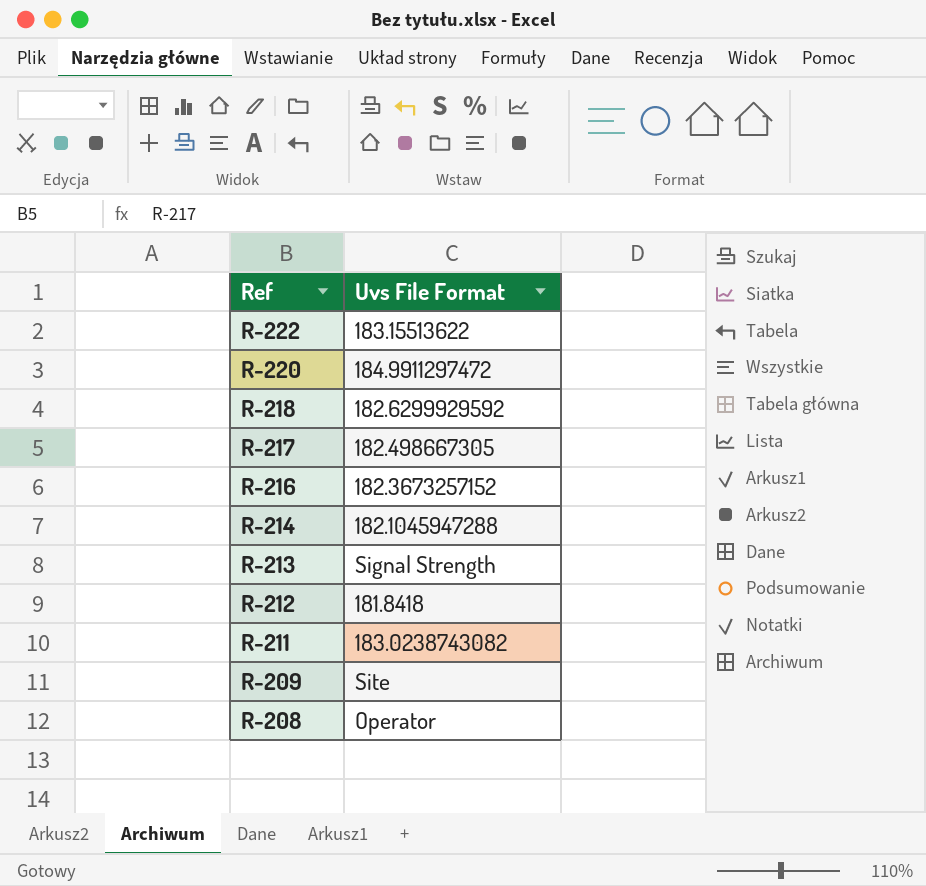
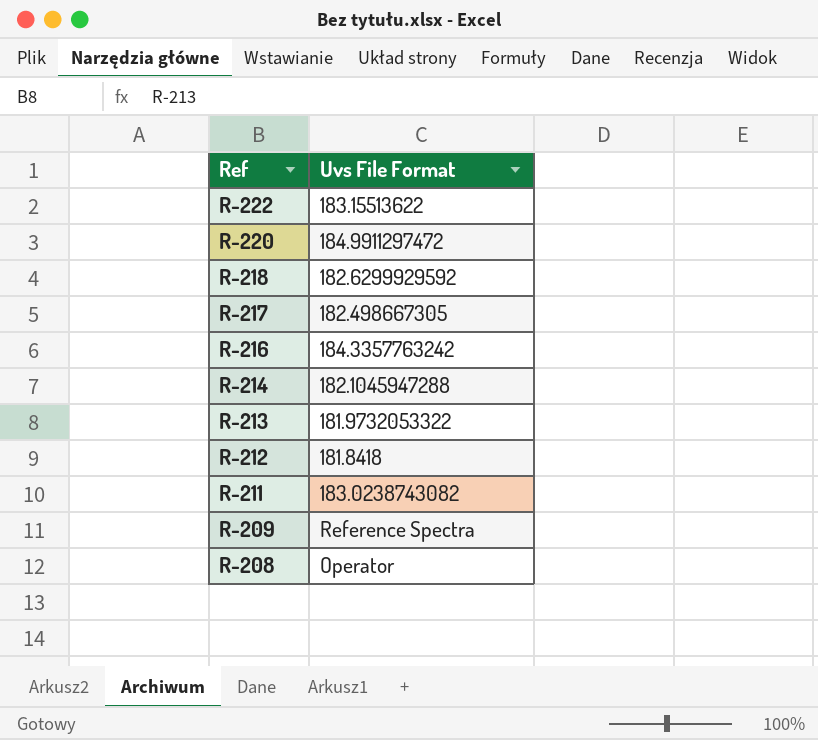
R-216 | Uvs File Format: 182.3673257152 -> 184.3357763242
R-213 | Uvs File Format: Signal Strength -> 181.9732053322
R-209 | Uvs File Format: Site -> Reference Spectra

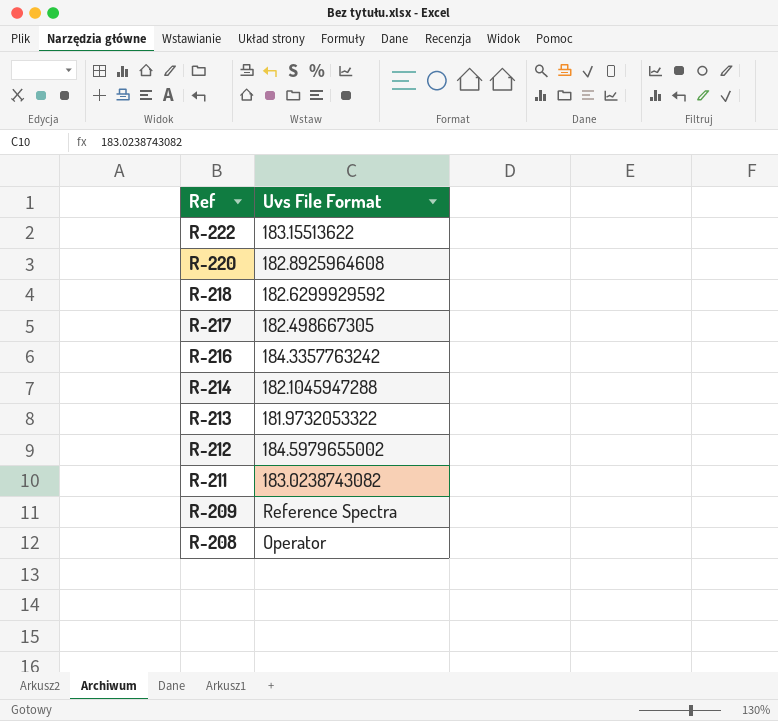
R-220 | Uvs File Format: 184.9911297472 -> 182.8925964608
R-212 | Uvs File Format: 181.8418 -> 184.5979655002

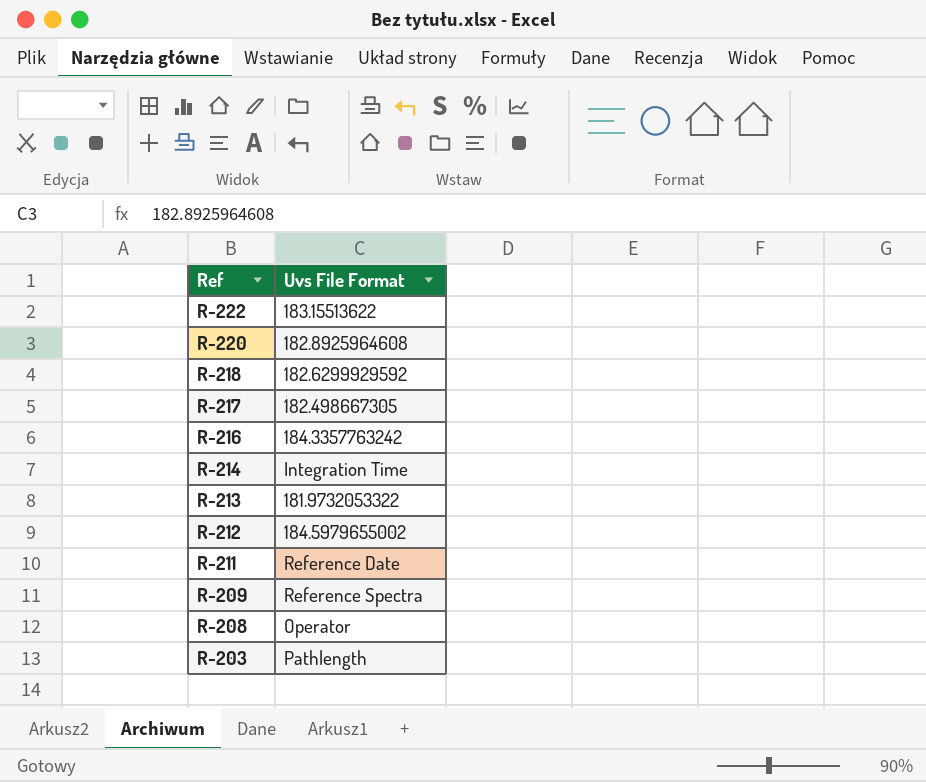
R-214 | Uvs File Format: 182.1045947288 -> Integration Time
R-211 | Uvs File Format: 183.0238743082 -> Reference Date
row R-203: none -> Pathlength

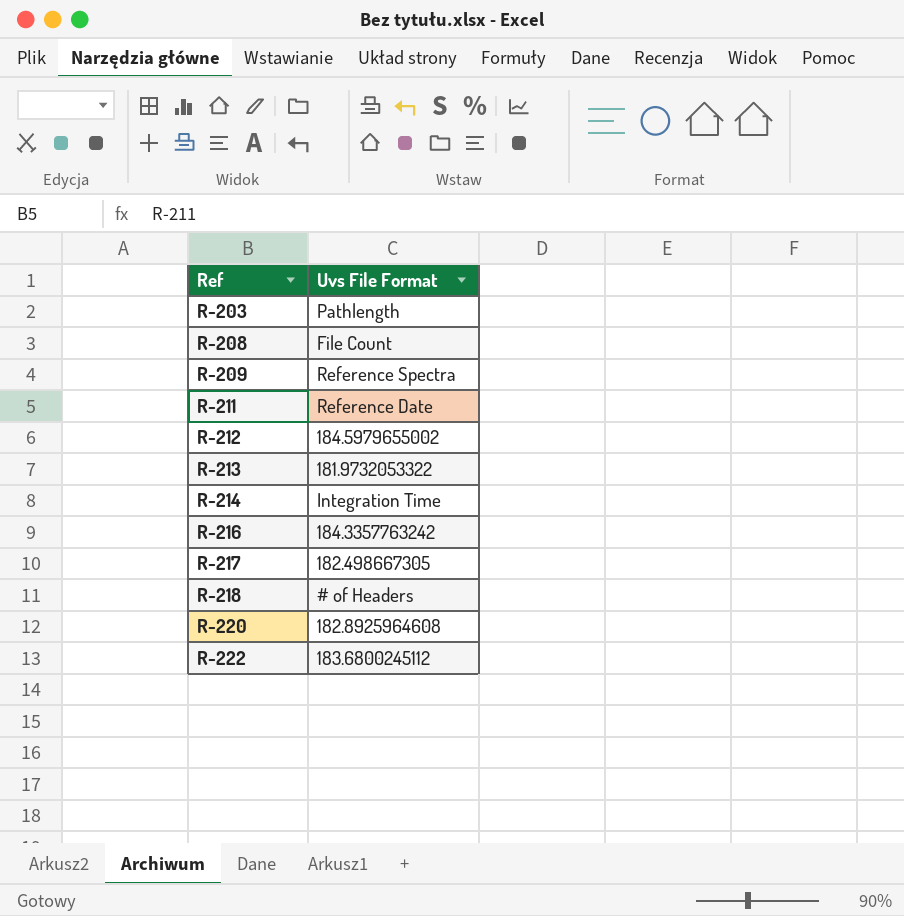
row order: Ref descending -> Ref ascending
R-208 | Uvs File Format: Operator -> File Count
R-218 | Uvs File Format: 182.6299929592 -> # of Headers
R-222 | Uvs File Format: 183.15513622 -> 183.6800245112

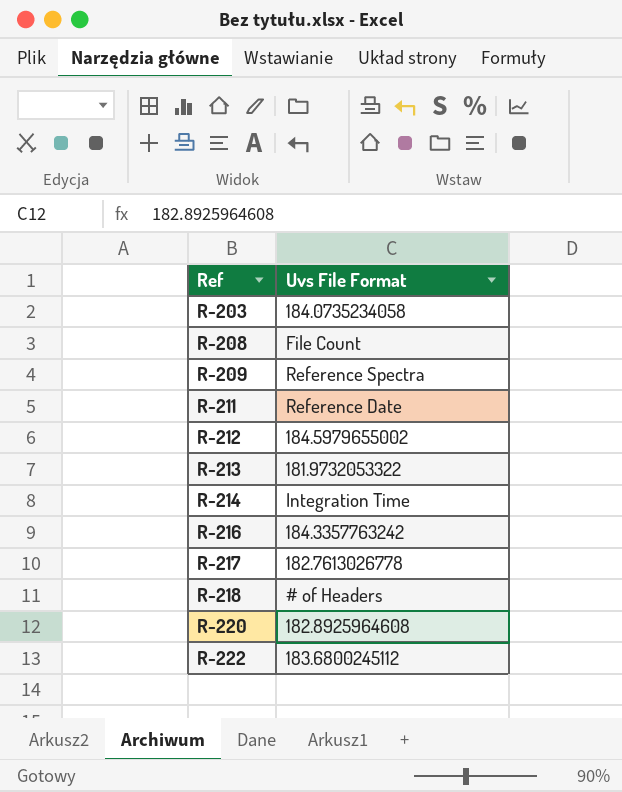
R-203 | Uvs File Format: Pathlength -> 184.0735234058
R-217 | Uvs File Format: 182.498667305 -> 182.7613026778

